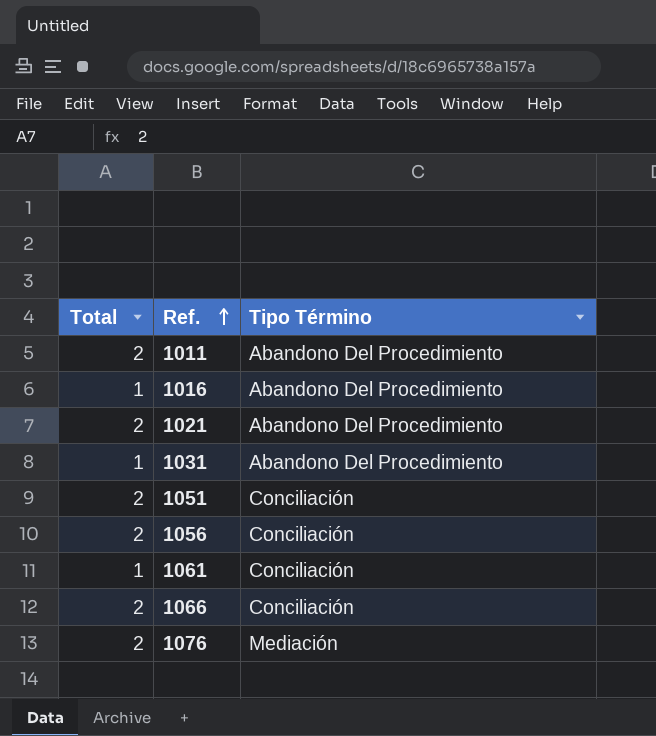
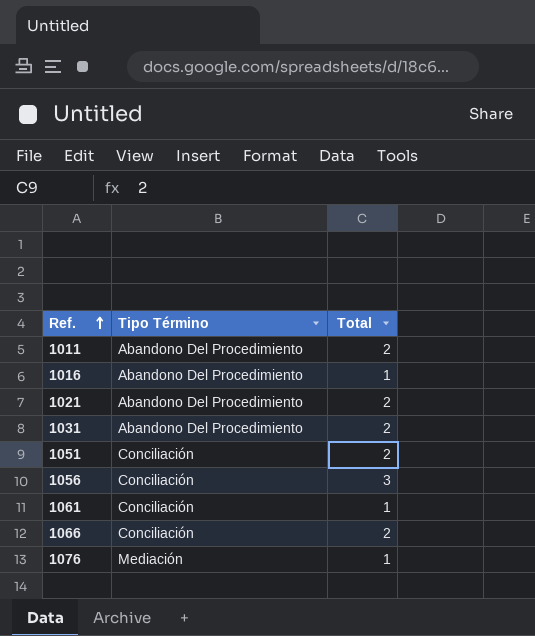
column Total | position: 1 -> 3
1031 | Total: 1 -> 2
1056 | Total: 2 -> 3
1076 | Total: 2 -> 1

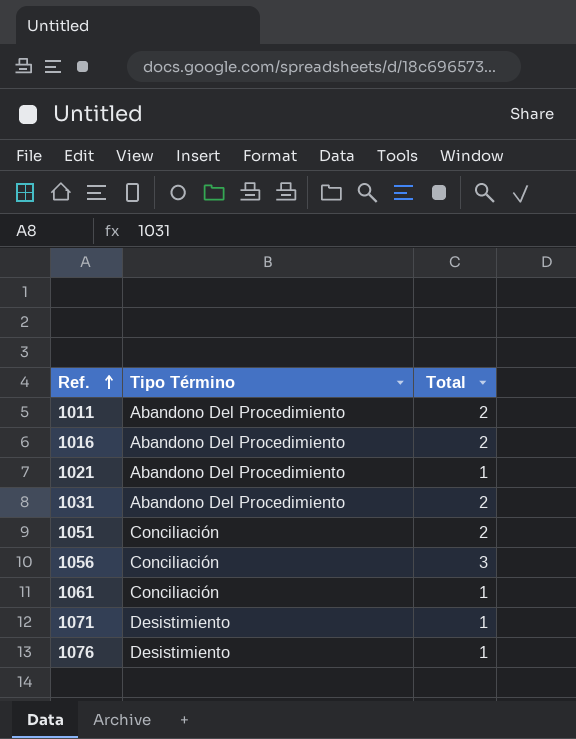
row 1066: Conciliación | 2 -> none
1016 | Total: 1 -> 2
1021 | Total: 2 -> 1
row 1071: none -> Desistimiento | 1
1076 | Tipo Término: Mediación -> Desistimiento

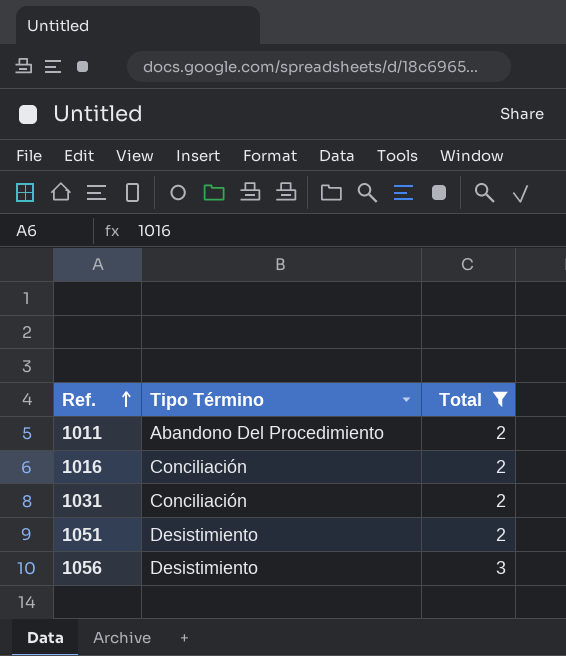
filter: none -> Total != 1
1016 | Tipo Término: Abandono Del Procedimiento -> Conciliación
1031 | Tipo Término: Abandono Del Procedimiento -> Conciliación
1051 | Tipo Término: Conciliación -> Desistimiento
1056 | Tipo Término: Conciliación -> Desistimiento

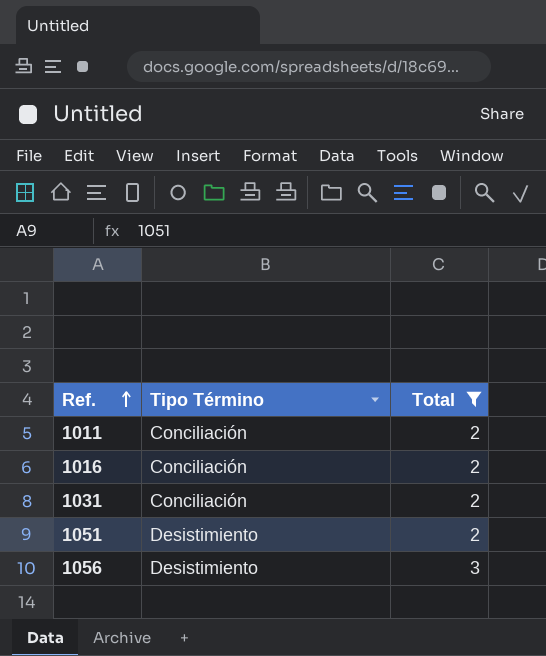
1011 | Tipo Término: Abandono Del Procedimiento -> Conciliación

